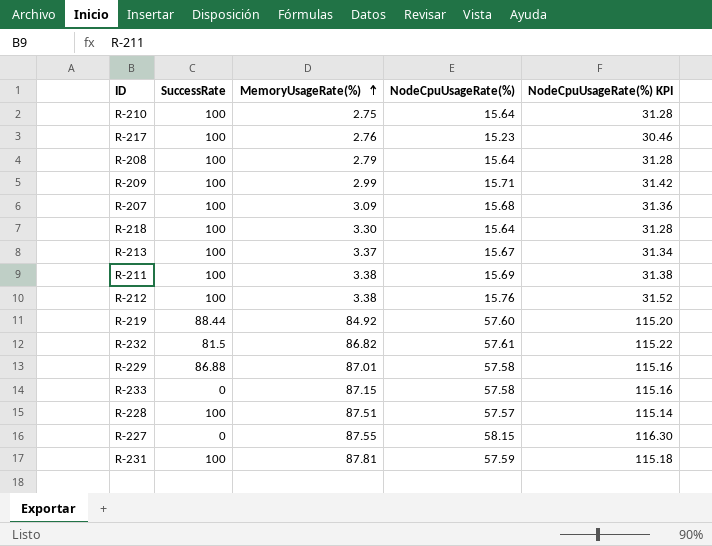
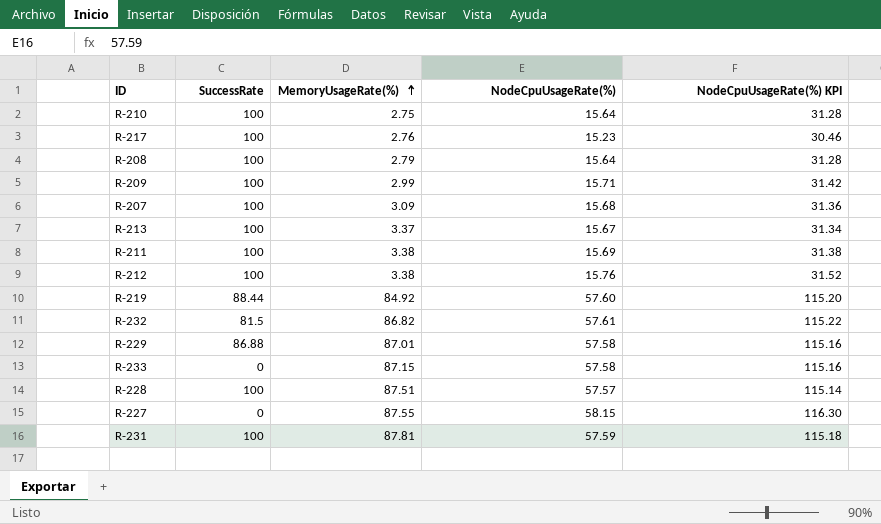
row R-218: 100 | 3.30 | 15.64 | 31.28 -> none

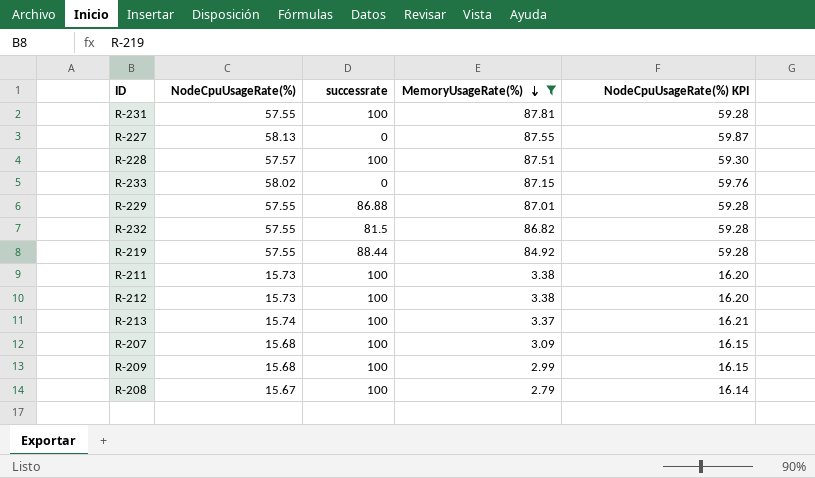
filter: none -> MemoryUsageRate(%) >= 2.79
row order: MemoryUsageRate(%) ascending -> MemoryUsageRate(%) descending
column NodeCpuUsageRate(%) | position: 4 -> 2
column name: SuccessRate -> successrate
column NodeCpuUsageRate(%) KPI | formula: [NodeCpuUsageRate(%)] * 2 -> [NodeCpuUsageRate(%)] * 1.03
R-231 | NodeCpuUsageRate(%): 57.59 -> 57.55
R-227 | NodeCpuUsageRate(%): 58.15 -> 58.13
R-233 | NodeCpuUsageRate(%): 57.58 -> 58.02
R-229 | NodeCpuUsageRate(%): 57.58 -> 57.55
R-232 | NodeCpuUsageRate(%): 57.61 -> 57.55
R-219 | NodeCpuUsageRate(%): 57.60 -> 57.55
R-211 | NodeCpuUsageRate(%): 15.69 -> 15.73
R-212 | NodeCpuUsageRate(%): 15.76 -> 15.73
R-213 | NodeCpuUsageRate(%): 15.67 -> 15.74
R-209 | NodeCpuUsageRate(%): 15.71 -> 15.68
R-208 | NodeCpuUsageRate(%): 15.64 -> 15.67

